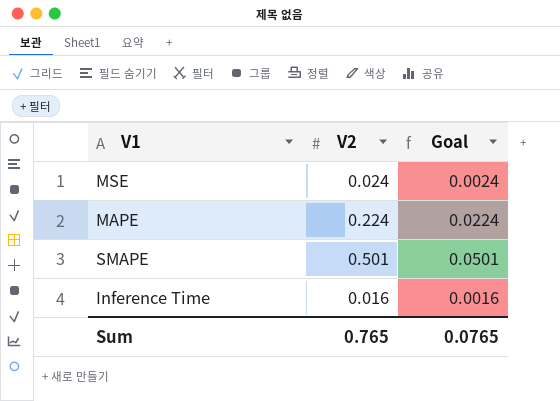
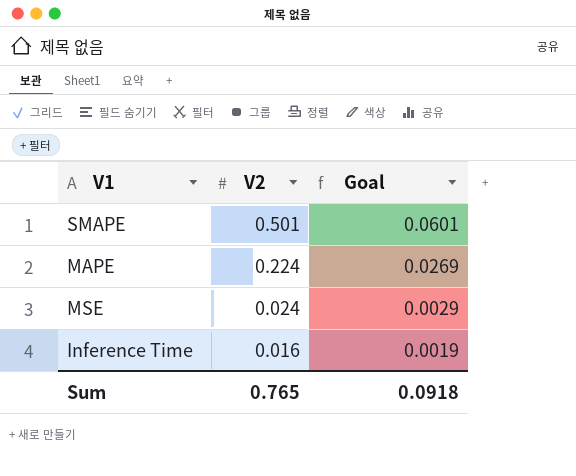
row order: none -> V2 descending
column Goal | formula: [V2] * 0.1 -> [V2] * 0.12
Sum | Goal: 0.0765 -> 0.0918

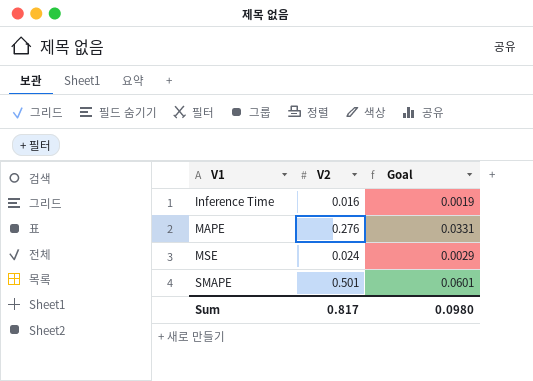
row order: V2 descending -> V1 ascending
MAPE | V2: 0.224 -> 0.276
MAPE | Goal: 0.0269 -> 0.0331
Sum | V2: 0.765 -> 0.817
Sum | Goal: 0.0918 -> 0.0980

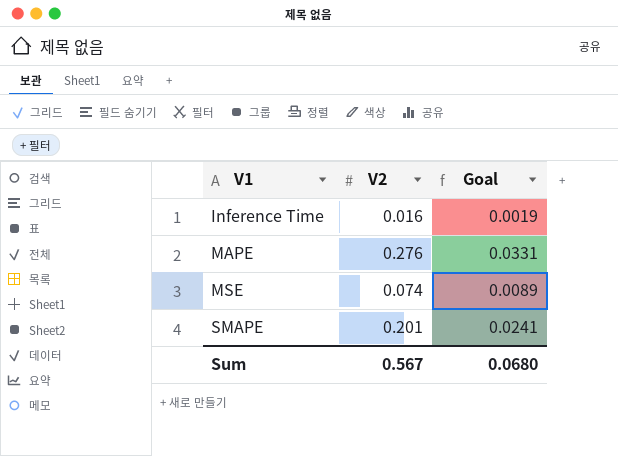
MSE | V2: 0.024 -> 0.074
MSE | Goal: 0.0029 -> 0.0089
SMAPE | V2: 0.501 -> 0.201
SMAPE | Goal: 0.0601 -> 0.0241
Sum | V2: 0.817 -> 0.567
Sum | Goal: 0.0980 -> 0.0680

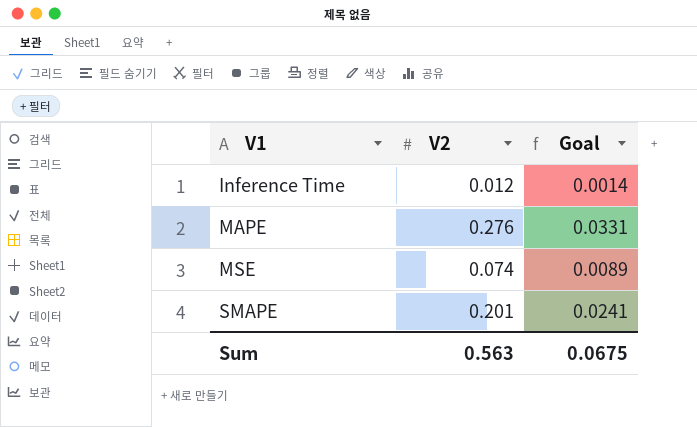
Inference Time | V2: 0.016 -> 0.012
Inference Time | Goal: 0.0019 -> 0.0014
Sum | V2: 0.567 -> 0.563
Sum | Goal: 0.0680 -> 0.0675

